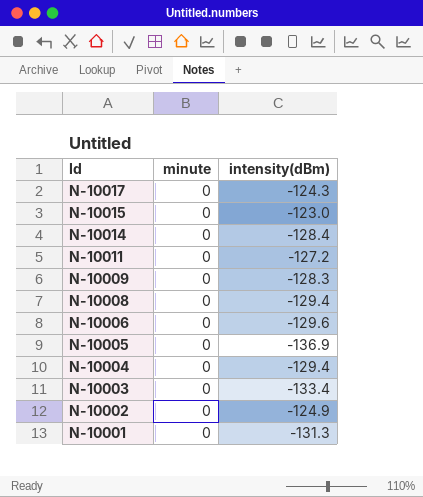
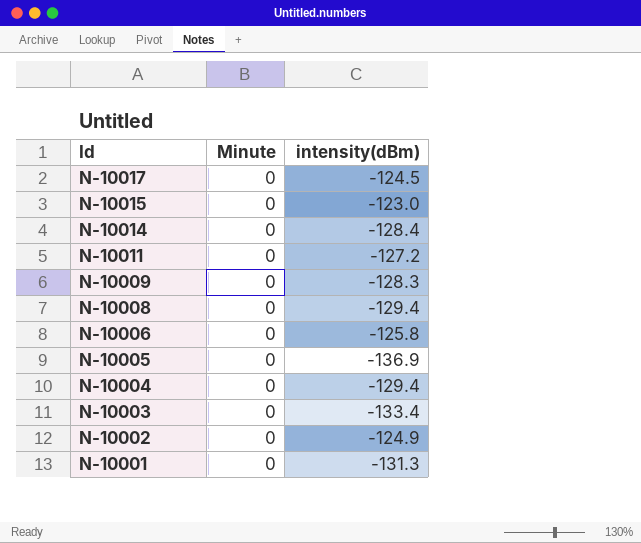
column name: minute -> Minute
N-10017 | intensity(dBm): -124.3 -> -124.5
N-10006 | intensity(dBm): -129.6 -> -125.8

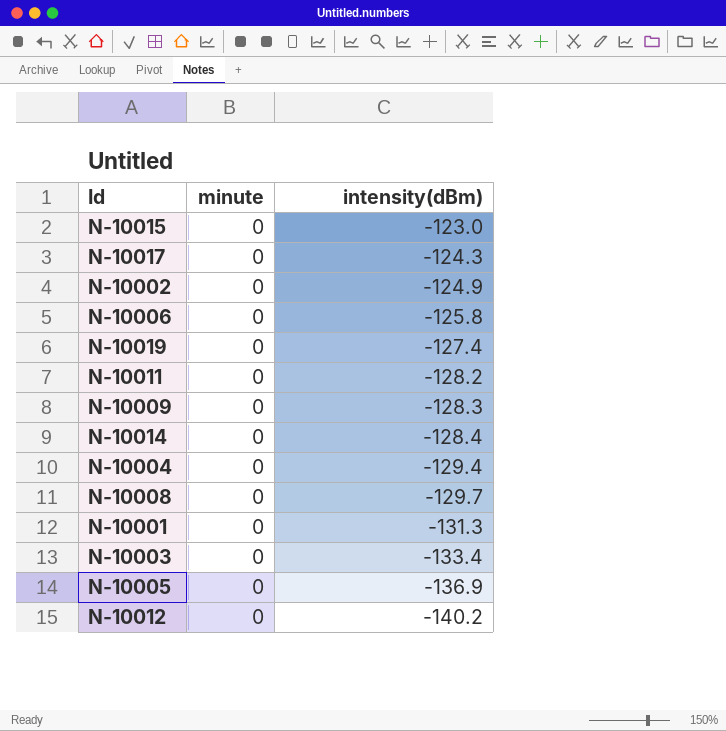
row order: Id descending -> intensity(dBm) descending
column name: Minute -> minute
N-10017 | intensity(dBm): -124.5 -> -124.3
row N-10019: none -> 0 | -127.4
N-10011 | intensity(dBm): -127.2 -> -128.2
N-10008 | intensity(dBm): -129.4 -> -129.7
row N-10012: none -> 0 | -140.2

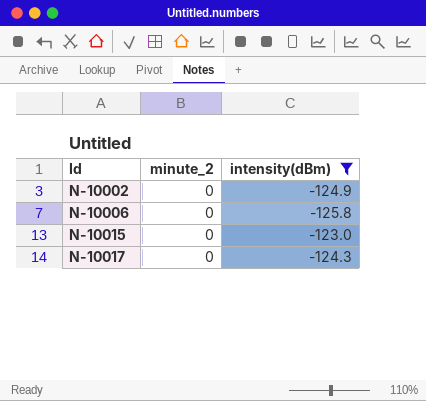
filter: none -> intensity(dBm) >= -125.8
row order: intensity(dBm) descending -> Id ascending
column name: minute -> minute_2

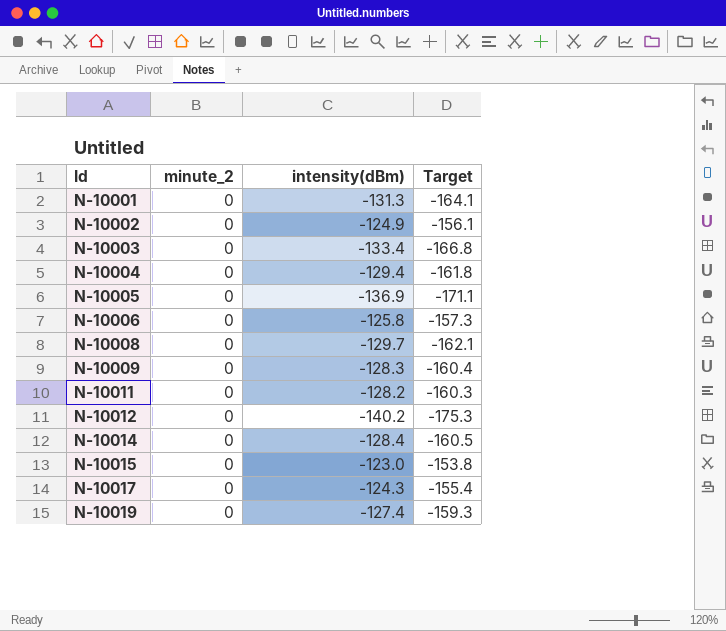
filter: intensity(dBm) >= -125.8 -> none
column Target | formula: none -> [intensity(dBm)] * 1.25

